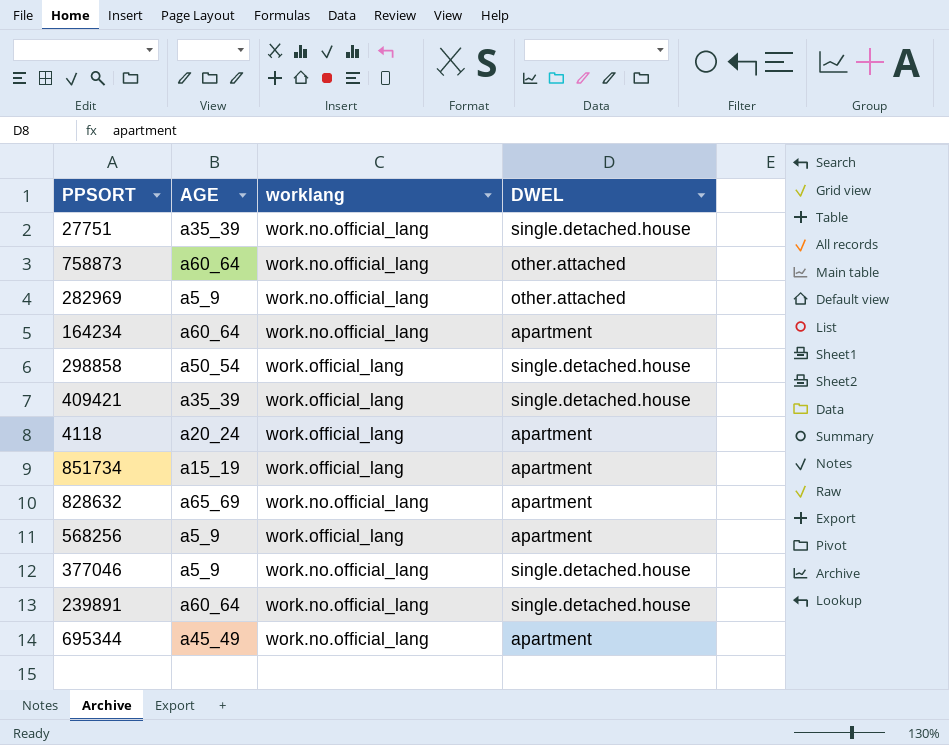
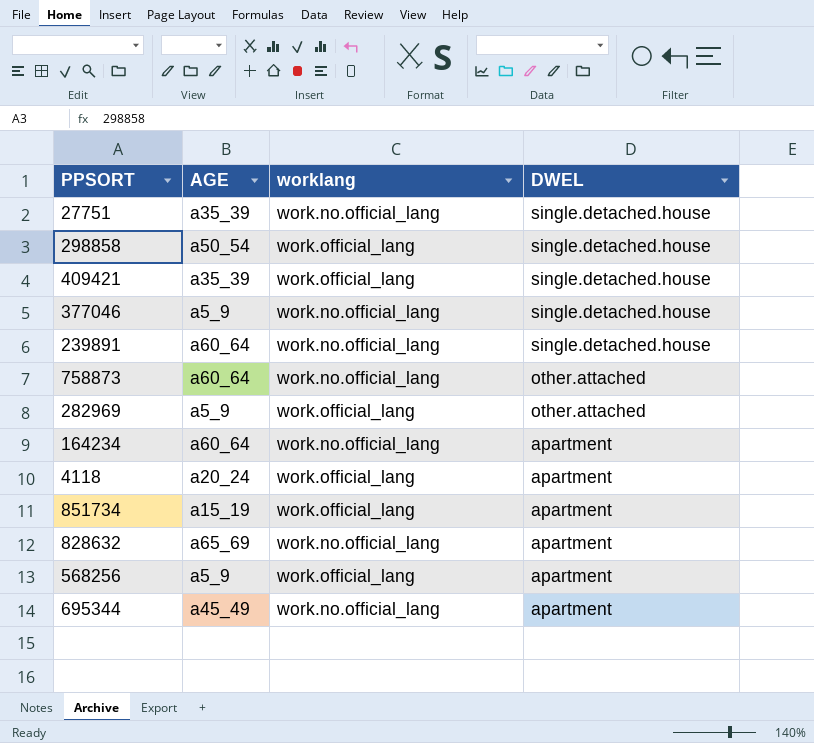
row order: none -> DWEL descending
282969 | worklang: work.no.official_lang -> work.official_lang

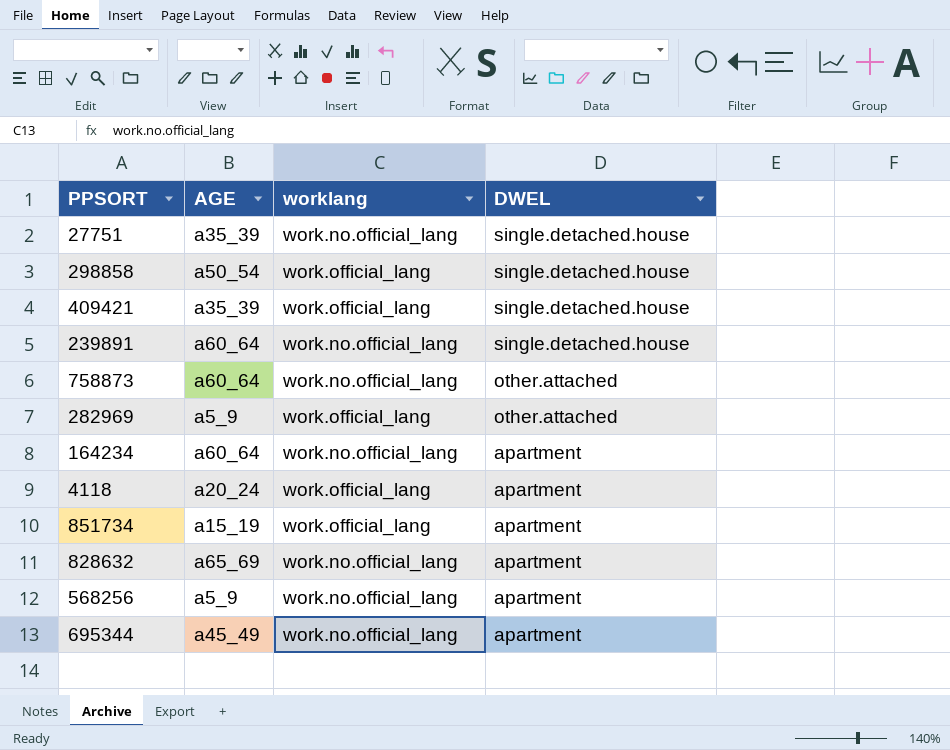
row 377046: a5_9 | work.no.official_lang | single.detached.house -> none
568256 | worklang: work.official_lang -> work.no.official_lang

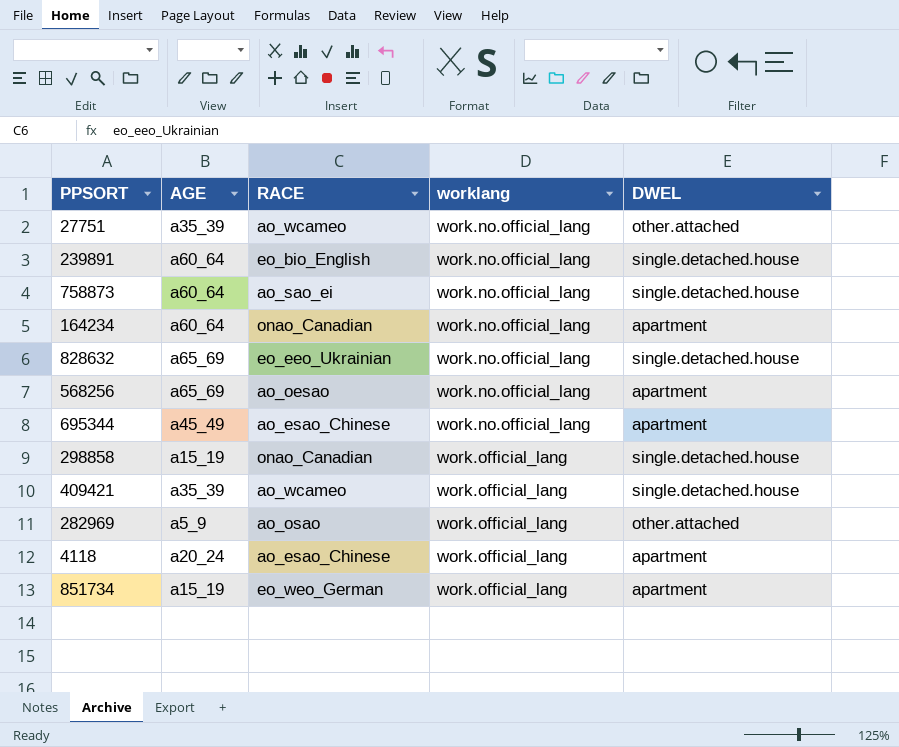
row order: DWEL descending -> worklang ascending
column RACE | position: none -> 3
27751 | DWEL: single.detached.house -> other.attached
758873 | DWEL: other.attached -> single.detached.house
828632 | DWEL: apartment -> single.detached.house
568256 | AGE: a5_9 -> a65_69
298858 | AGE: a50_54 -> a15_19

